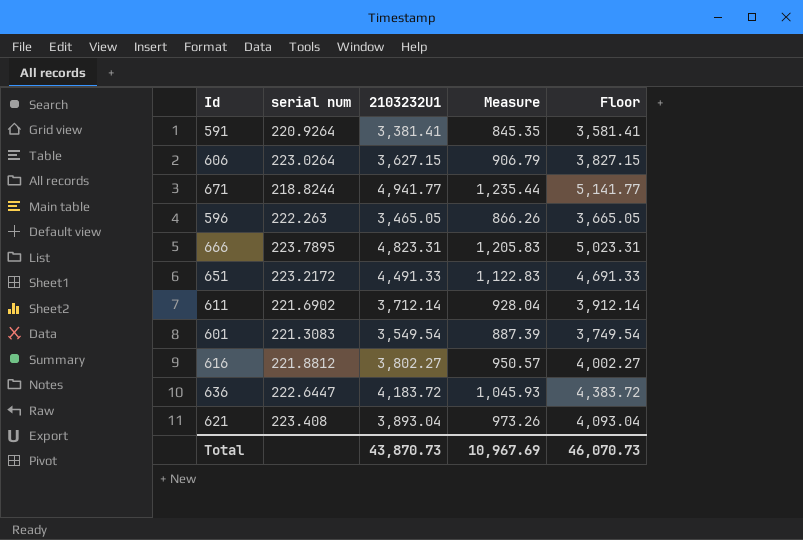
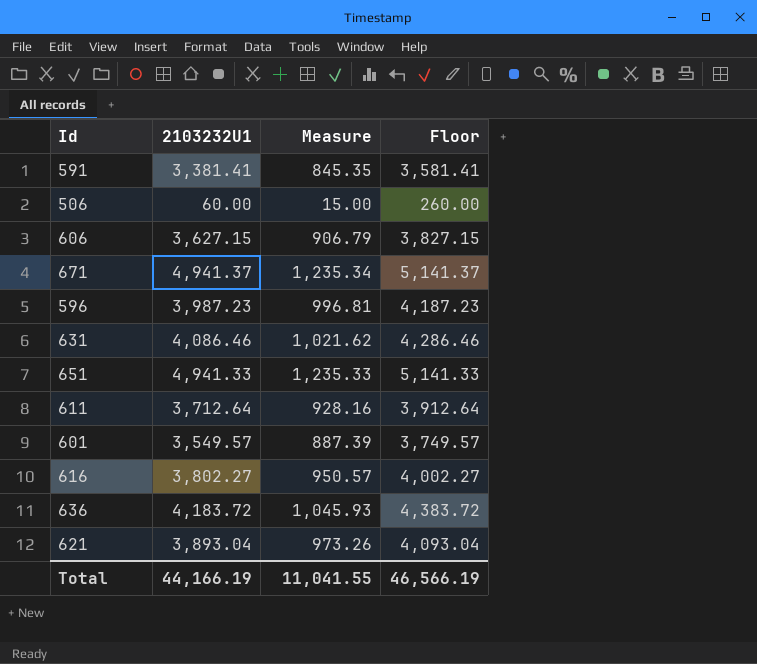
column serial num | position: 2 -> none
row 666: 223.7895 | 4,823.31 | 1,205.83 | 5,023.31 -> none
row 506: none -> 60.00 | 15.00 | 260.00
671 | 2103232U1: 4,941.77 -> 4,941.37
671 | Measure: 1,235.44 -> 1,235.34
671 | Floor: 5,141.77 -> 5,141.37
596 | 2103232U1: 3,465.05 -> 3,987.23
596 | Measure: 866.26 -> 996.81
596 | Floor: 3,665.05 -> 4,187.23
row 631: none -> 4,086.46 | 1,021.62 | 4,286.46
651 | 2103232U1: 4,491.33 -> 4,941.33
651 | Measure: 1,122.83 -> 1,235.33
651 | Floor: 4,691.33 -> 5,141.33
611 | 2103232U1: 3,712.14 -> 3,712.64
611 | Measure: 928.04 -> 928.16
611 | Floor: 3,912.14 -> 3,912.64
601 | 2103232U1: 3,549.54 -> 3,549.57
601 | Floor: 3,749.54 -> 3,749.57
Total | 2103232U1: 43,870.73 -> 44,166.19
Total | Measure: 10,967.69 -> 11,041.55
Total | Floor: 46,070.73 -> 46,566.19

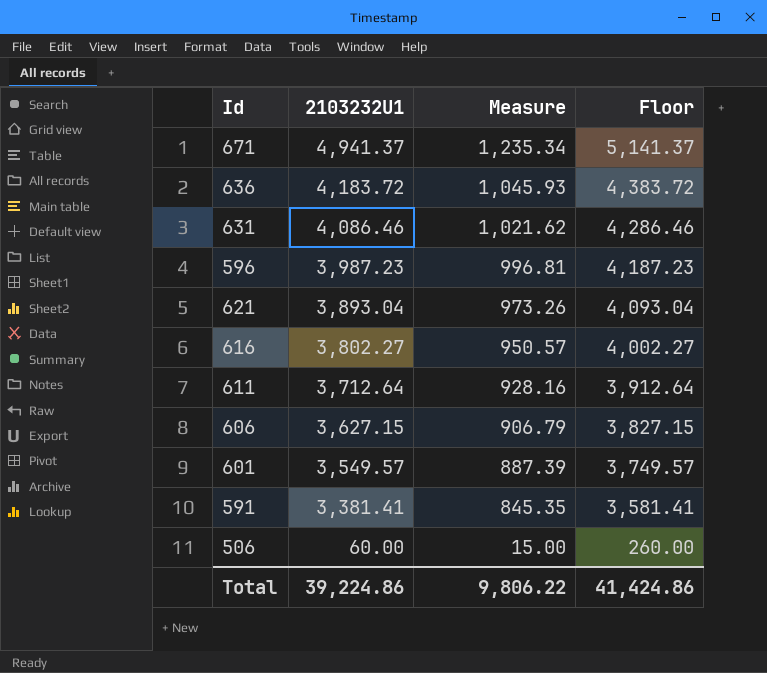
row order: none -> 2103232U1 descending
row 651: 4,941.33 | 1,235.33 | 5,141.33 -> none
Total | 2103232U1: 44,166.19 -> 39,224.86
Total | Measure: 11,041.55 -> 9,806.22
Total | Floor: 46,566.19 -> 41,424.86

